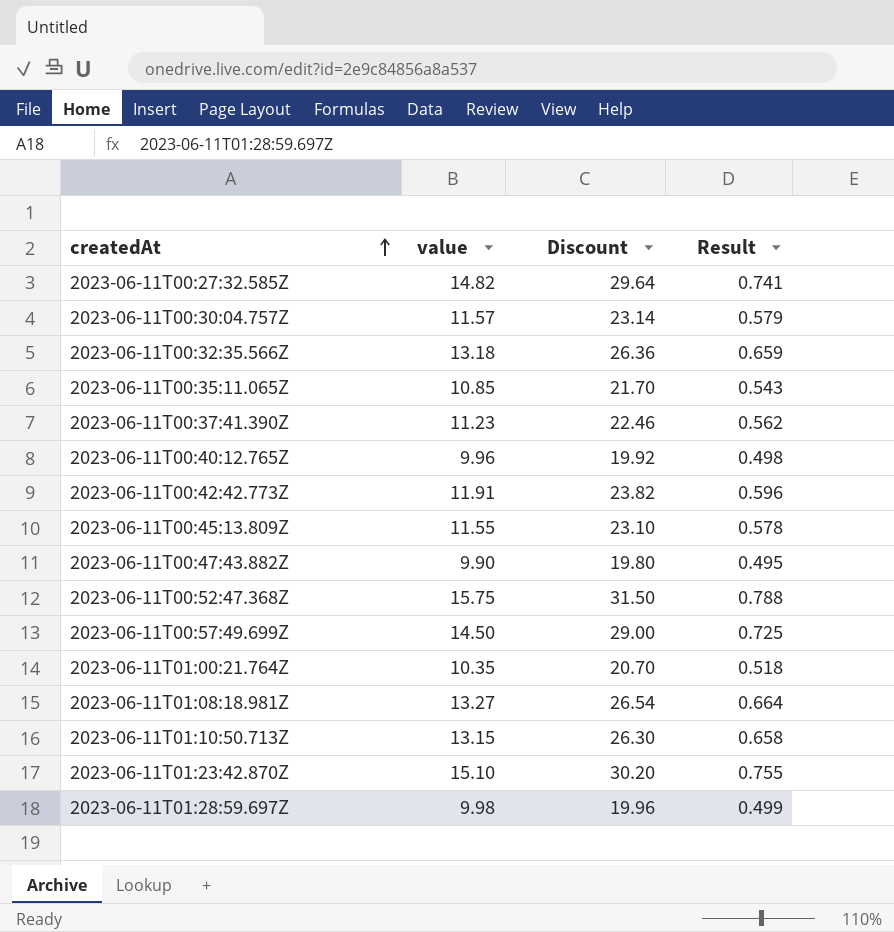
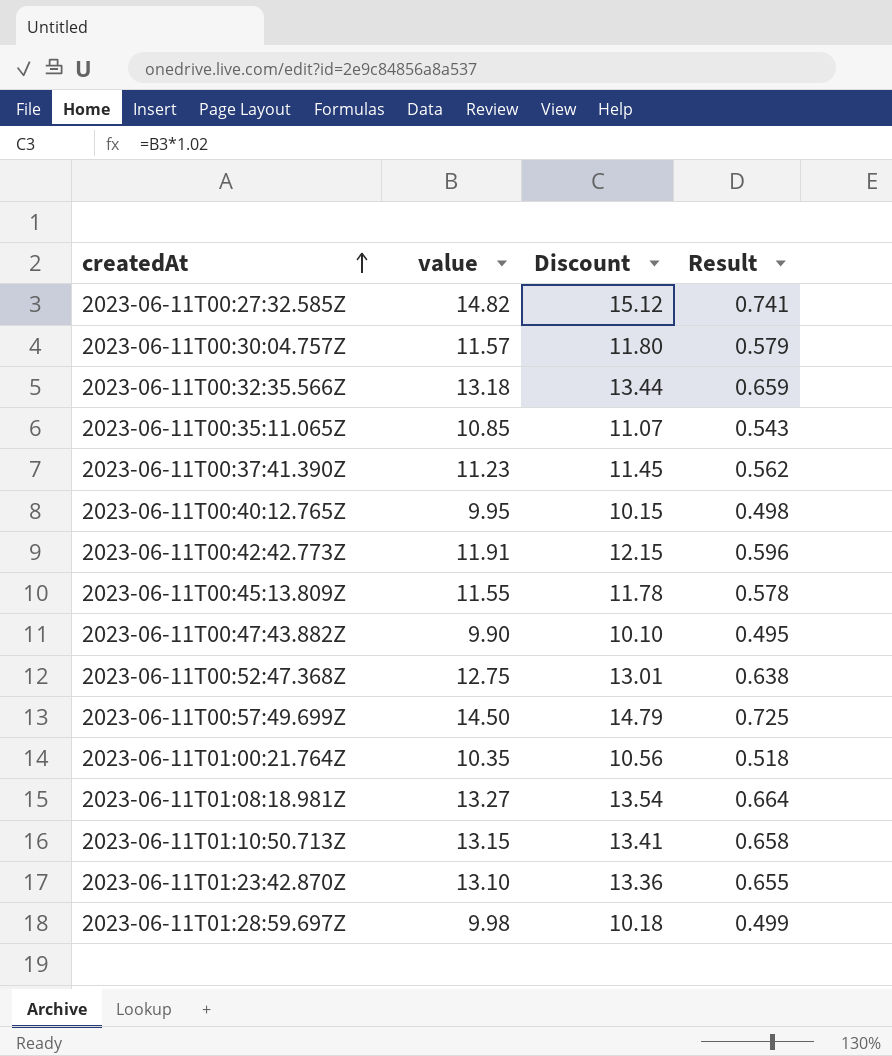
column Discount | formula: [value] * 2 -> [value] * 1.02
2023-06-11T00:40:12.765Z | value: 9.96 -> 9.95
2023-06-11T00:52:47.368Z | value: 15.75 -> 12.75
2023-06-11T00:52:47.368Z | Result: 0.788 -> 0.638
2023-06-11T01:23:42.870Z | value: 15.10 -> 13.10
2023-06-11T01:23:42.870Z | Result: 0.755 -> 0.655

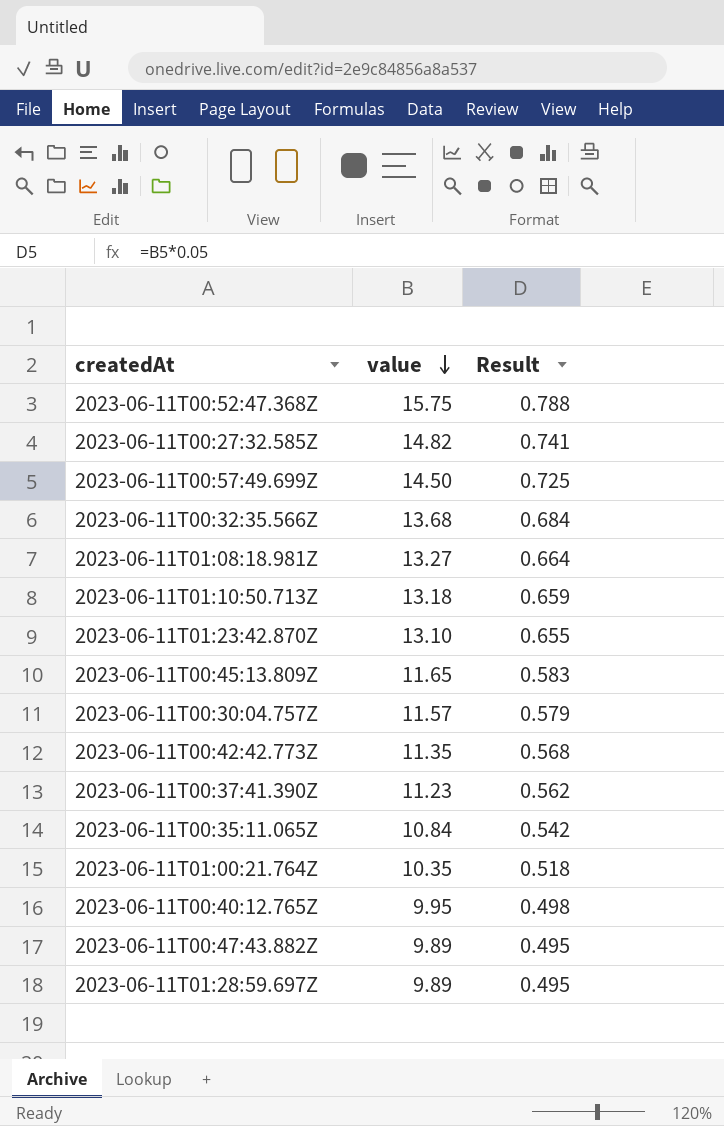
row order: createdAt ascending -> value descending
column Discount | formula: [value] * 1.02 -> none
2023-06-11T00:52:47.368Z | value: 12.75 -> 15.75
2023-06-11T00:52:47.368Z | Result: 0.638 -> 0.788
2023-06-11T00:32:35.566Z | value: 13.18 -> 13.68
2023-06-11T00:32:35.566Z | Result: 0.659 -> 0.684
2023-06-11T01:10:50.713Z | value: 13.15 -> 13.18
2023-06-11T01:10:50.713Z | Result: 0.658 -> 0.659
2023-06-11T00:45:13.809Z | value: 11.55 -> 11.65
2023-06-11T00:45:13.809Z | Result: 0.578 -> 0.583
2023-06-11T00:42:42.773Z | value: 11.91 -> 11.35
2023-06-11T00:42:42.773Z | Result: 0.596 -> 0.568
2023-06-11T00:35:11.065Z | value: 10.85 -> 10.84
2023-06-11T00:35:11.065Z | Result: 0.543 -> 0.542
2023-06-11T00:47:43.882Z | value: 9.90 -> 9.89
2023-06-11T01:28:59.697Z | value: 9.98 -> 9.89
2023-06-11T01:28:59.697Z | Result: 0.499 -> 0.495

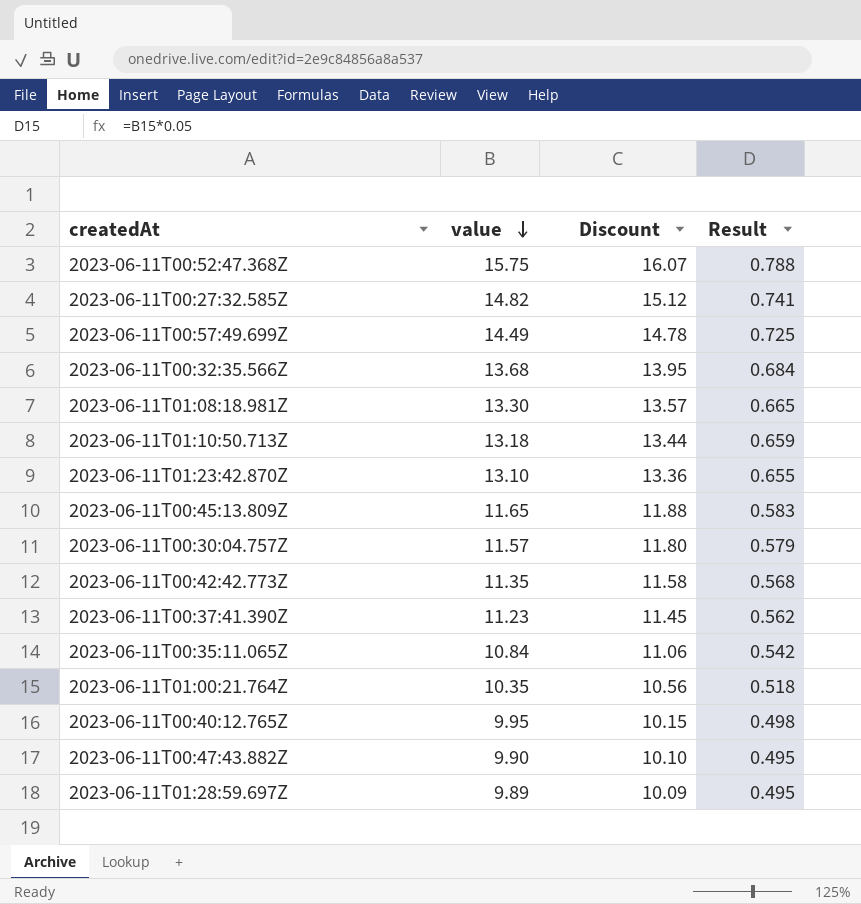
column Discount | formula: none -> [value] * 1.02
2023-06-11T00:57:49.699Z | value: 14.50 -> 14.49
2023-06-11T01:08:18.981Z | value: 13.27 -> 13.30
2023-06-11T01:08:18.981Z | Result: 0.664 -> 0.665
2023-06-11T00:47:43.882Z | value: 9.89 -> 9.90

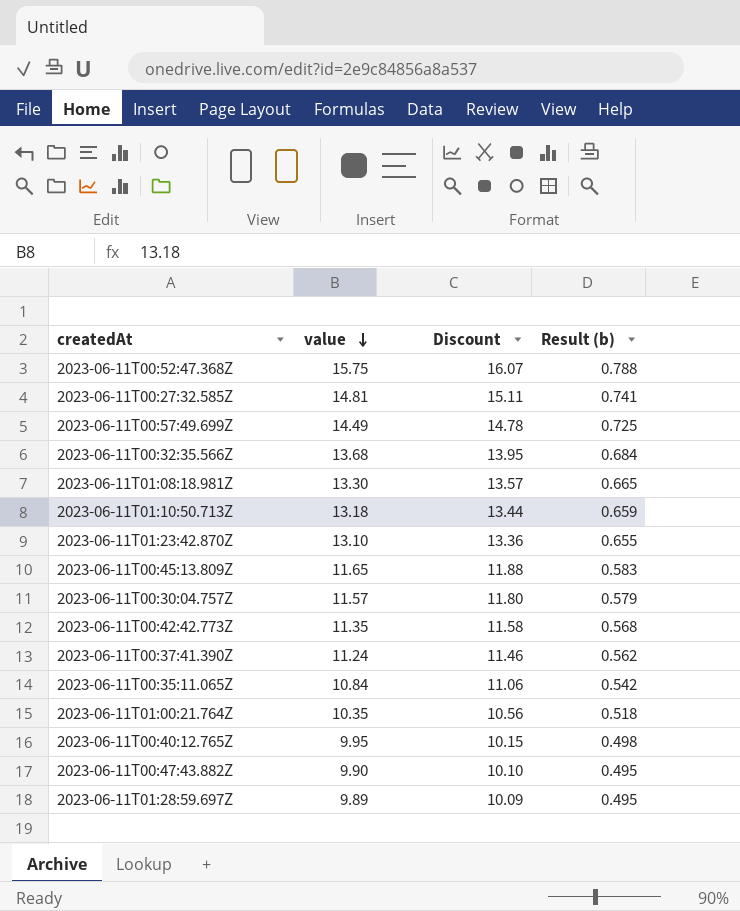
column name: Result -> Result (b)
2023-06-11T00:27:32.585Z | value: 14.82 -> 14.81
2023-06-11T00:27:32.585Z | Discount: 15.12 -> 15.11
2023-06-11T00:37:41.390Z | value: 11.23 -> 11.24
2023-06-11T00:37:41.390Z | Discount: 11.45 -> 11.46

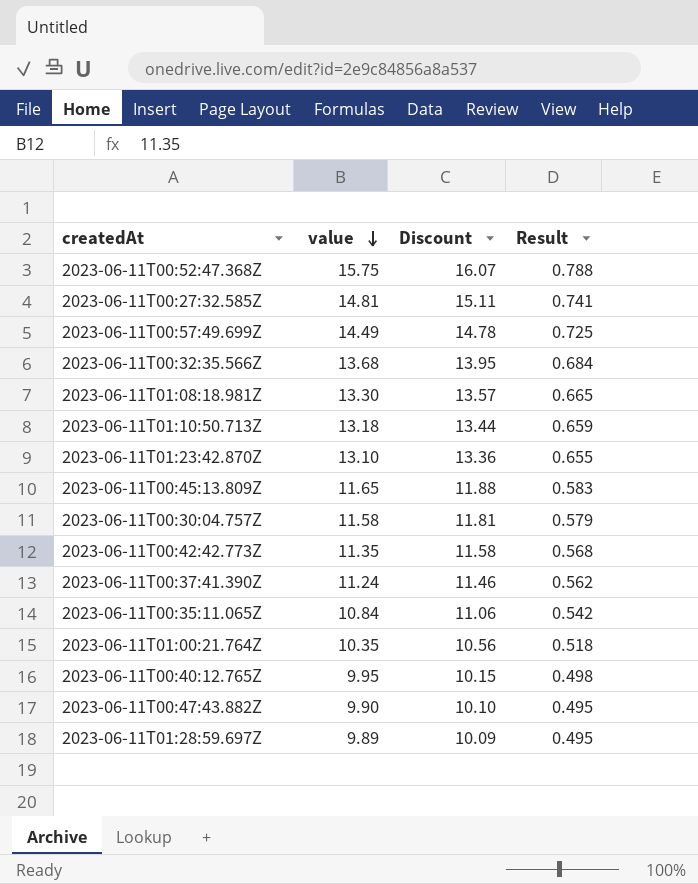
column name: Result (b) -> Result
2023-06-11T00:30:04.757Z | value: 11.57 -> 11.58
2023-06-11T00:30:04.757Z | Discount: 11.80 -> 11.81

